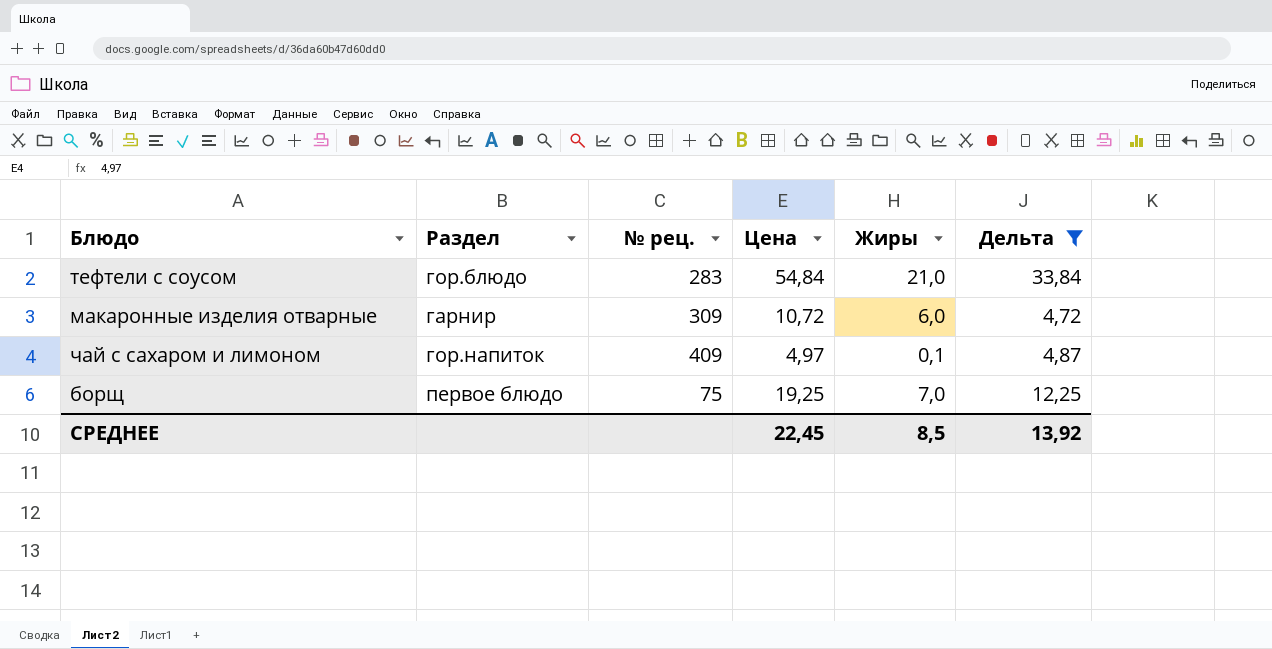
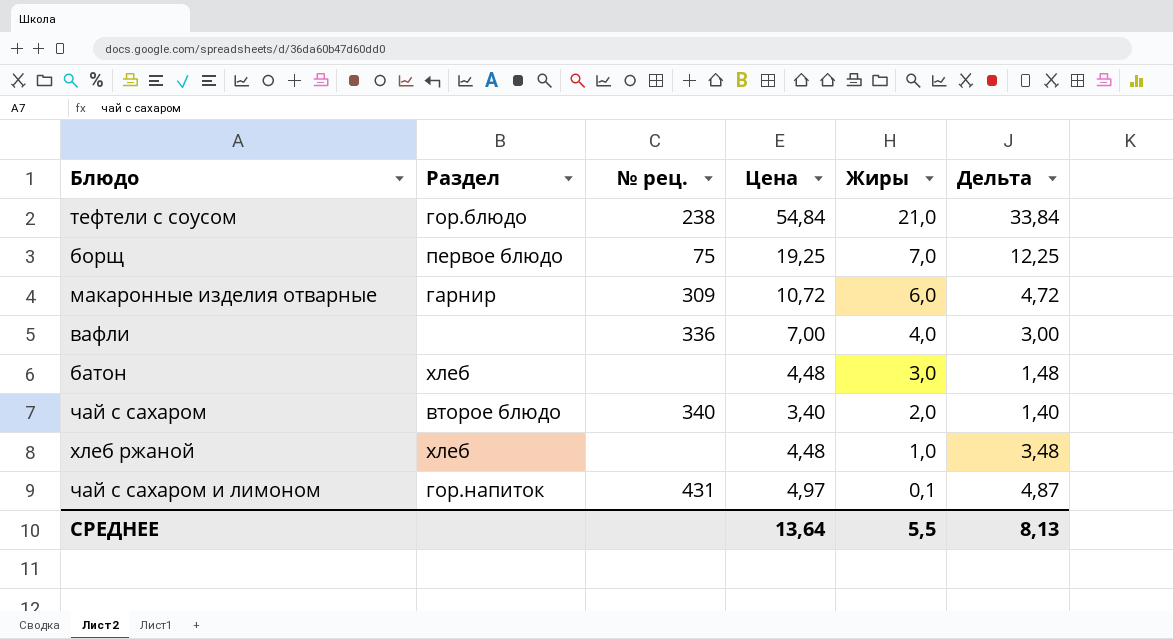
filter: Дельта >= 4,72 -> none
row order: none -> Жиры descending
тефтели с соусом | № рец.: 283 -> 238
чай с сахаром и лимоном | № рец.: 409 -> 431
СРЕДНЕЕ | Цена: 22,45 -> 13,64
СРЕДНЕЕ | Жиры: 8,5 -> 5,5
СРЕДНЕЕ | Дельта: 13,92 -> 8,13

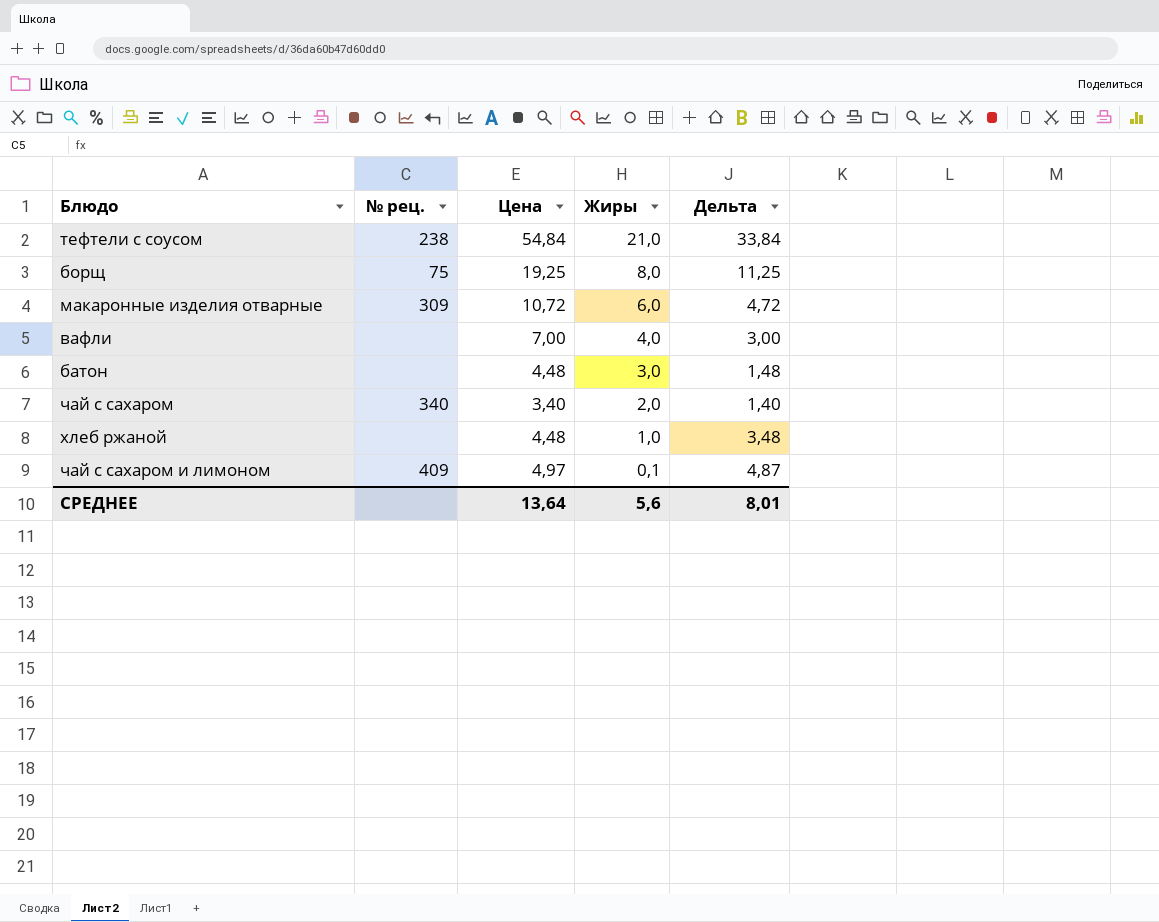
column Раздел | position: 2 -> none
борщ | Жиры: 7,0 -> 8,0
борщ | Дельта: 12,25 -> 11,25
вафли | № рец.: 336 -> none
чай с сахаром и лимоном | № рец.: 431 -> 409
СРЕДНЕЕ | Жиры: 5,5 -> 5,6
СРЕДНЕЕ | Дельта: 8,13 -> 8,01

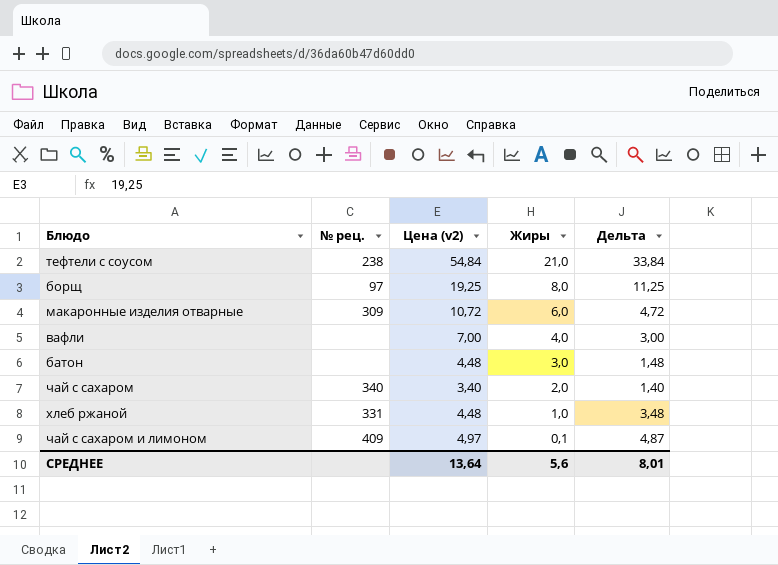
column name: Цена -> Цена (v2)
борщ | № рец.: 75 -> 97
хлеб ржаной | № рец.: none -> 331

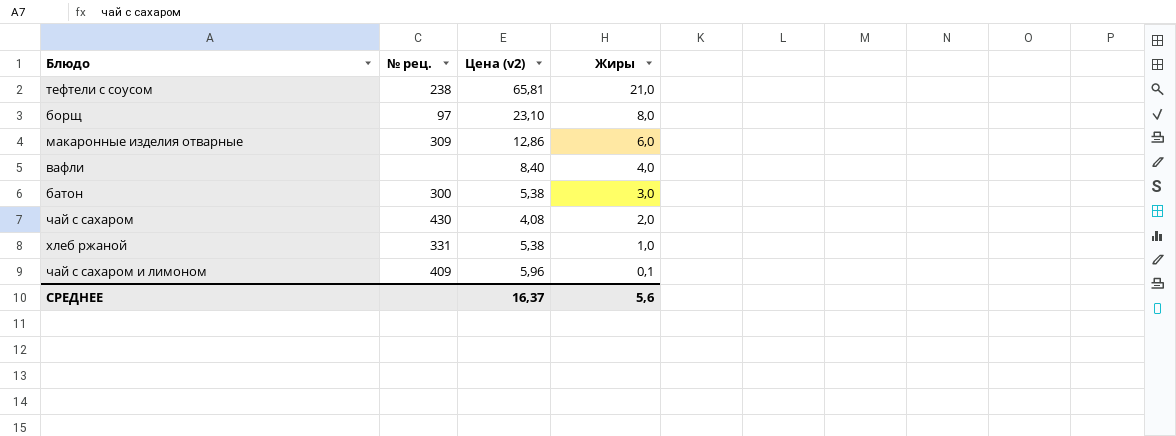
column Дельта | formula: [Цена (v2)] - [Жиры] -> none
тефтели с соусом | Цена (v2): 54,84 -> 65,81
борщ | Цена (v2): 19,25 -> 23,10
макаронные изделия отварные | Цена (v2): 10,72 -> 12,86
вафли | Цена (v2): 7,00 -> 8,40
батон | № рец.: none -> 300
батон | Цена (v2): 4,48 -> 5,38
чай с сахаром | № рец.: 340 -> 430
чай с сахаром | Цена (v2): 3,40 -> 4,08
хлеб ржаной | Цена (v2): 4,48 -> 5,38
чай с сахаром и лимоном | Цена (v2): 4,97 -> 5,96
СРЕДНЕЕ | Цена (v2): 13,64 -> 16,37

